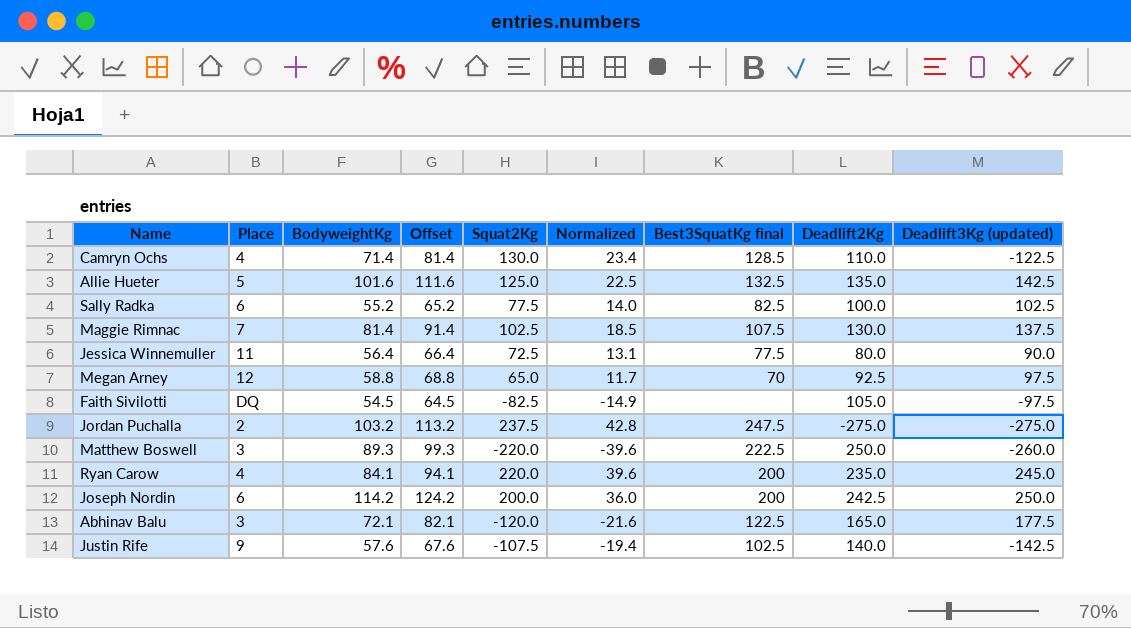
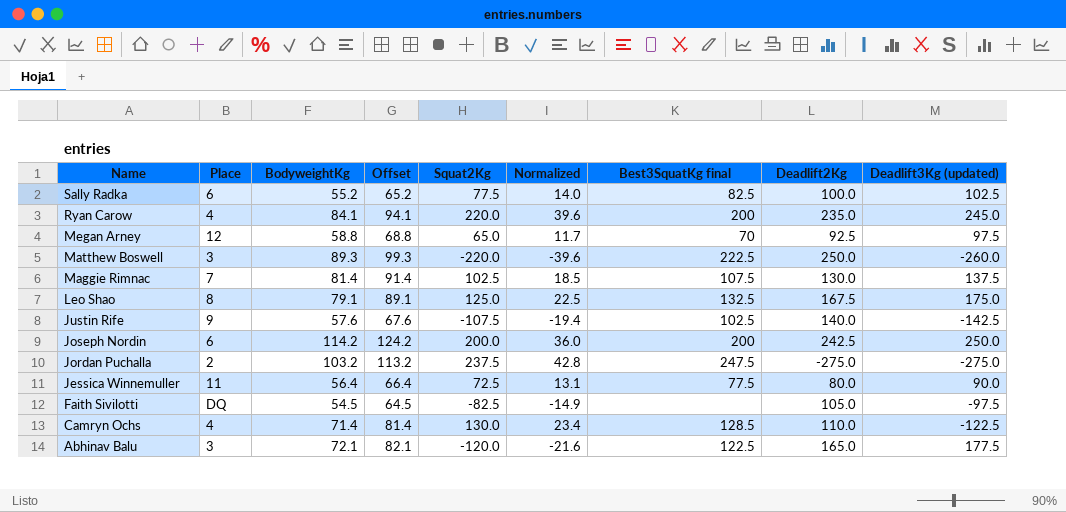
row order: none -> Name descending
row Allie Hueter: 5 | 101.6 | 111.6 | 125.0 | 22.5 | 132.5 | 135.0 | 142.5 -> none
row Leo Shao: none -> 8 | 79.1 | 89.1 | 125.0 | 22.5 | 132.5 | 167.5 | 175.0

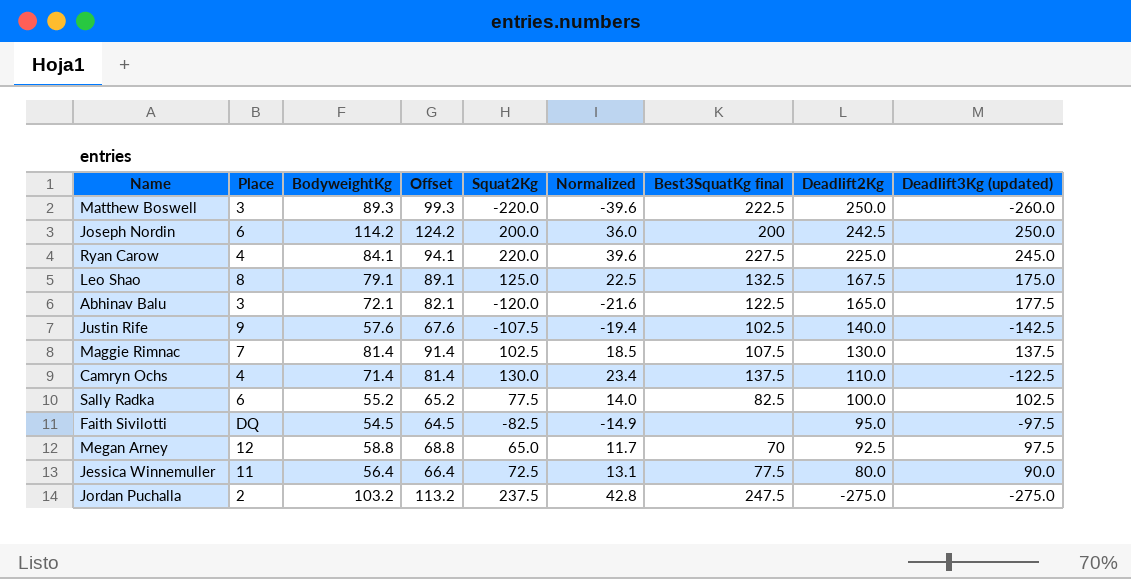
row order: Name descending -> Deadlift2Kg descending
Ryan Carow | Best3SquatKg final: 200 -> 227.5
Ryan Carow | Deadlift2Kg: 235.0 -> 225.0
Camryn Ochs | Best3SquatKg final: 128.5 -> 137.5
Faith Sivilotti | Deadlift2Kg: 105.0 -> 95.0

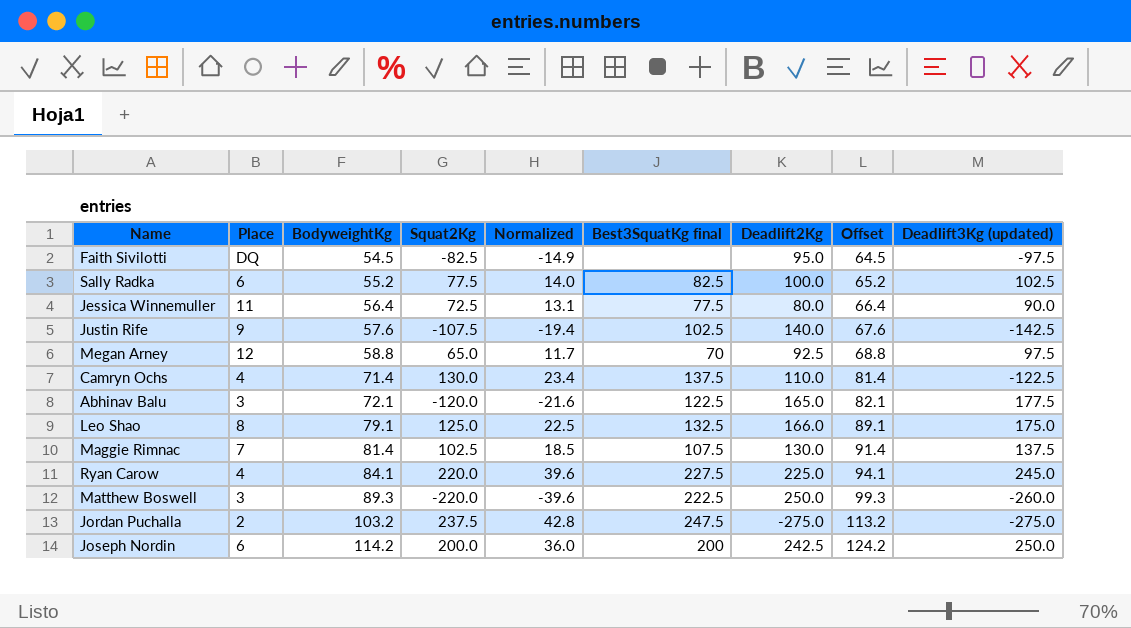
row order: Deadlift2Kg descending -> BodyweightKg ascending
column Offset | position: 4 -> 8
Leo Shao | Deadlift2Kg: 167.5 -> 166.0

